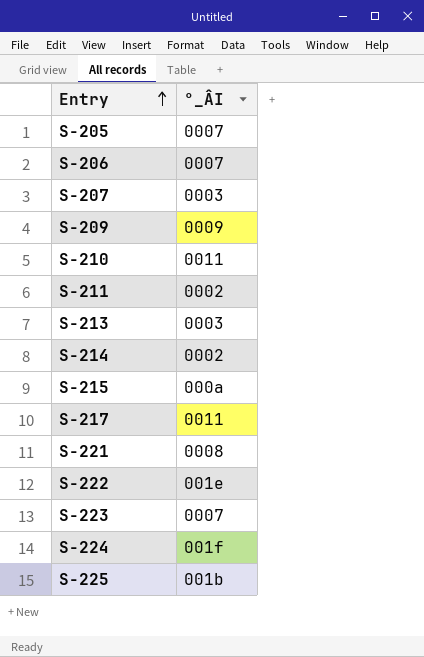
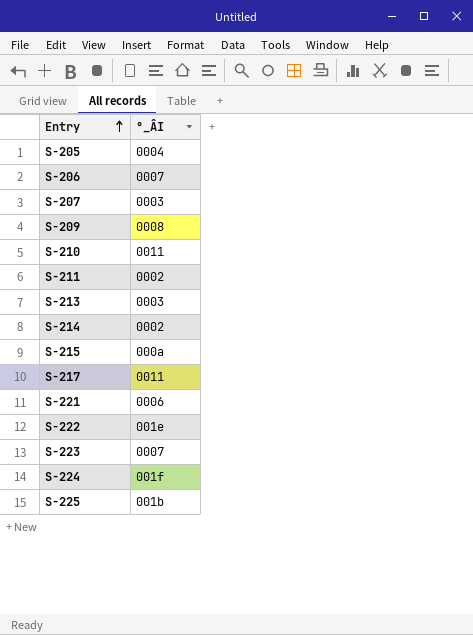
S-205 | °_ÂI: 0007 -> 0004
S-209 | °_ÂI: 0009 -> 0008
S-221 | °_ÂI: 0008 -> 0006

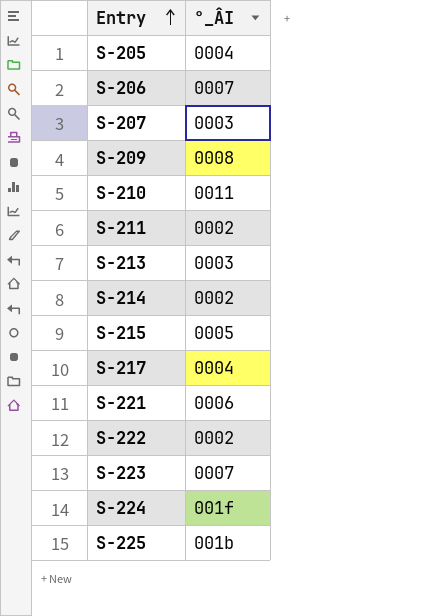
S-215 | °_ÂI: 000a -> 0005
S-217 | °_ÂI: 0011 -> 0004
S-222 | °_ÂI: 001e -> 0002

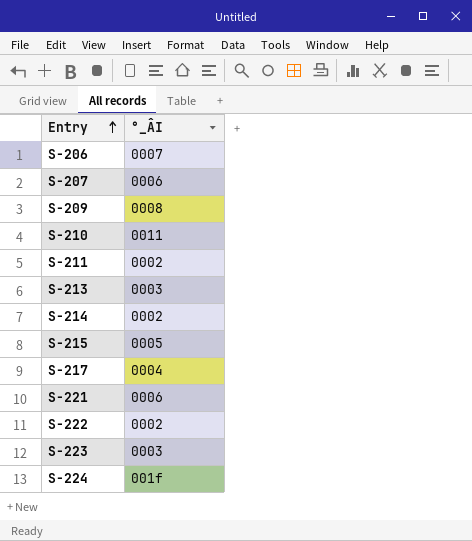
row S-205: 0004 -> none
row S-225: 001b -> none
S-207 | °_ÂI: 0003 -> 0006
S-223 | °_ÂI: 0007 -> 0003

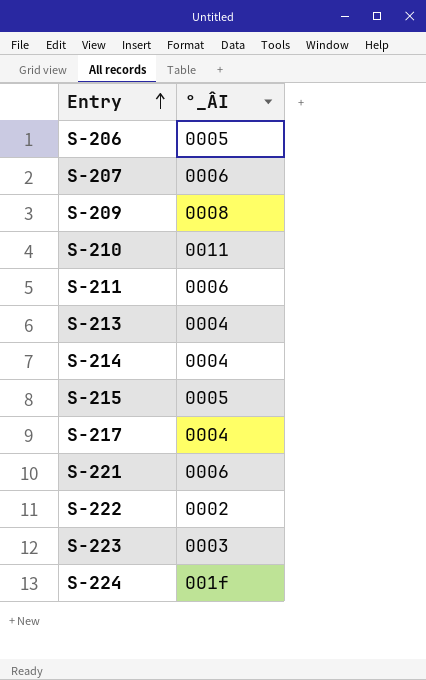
S-206 | °_ÂI: 0007 -> 0005
S-211 | °_ÂI: 0002 -> 0006
S-213 | °_ÂI: 0003 -> 0004
S-214 | °_ÂI: 0002 -> 0004

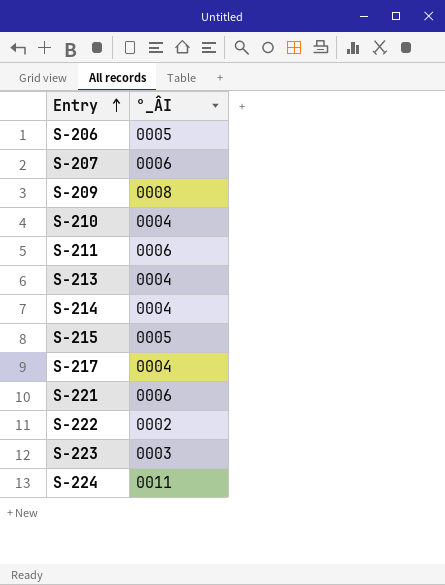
S-210 | °_ÂI: 0011 -> 0004
S-224 | °_ÂI: 001f -> 0011

